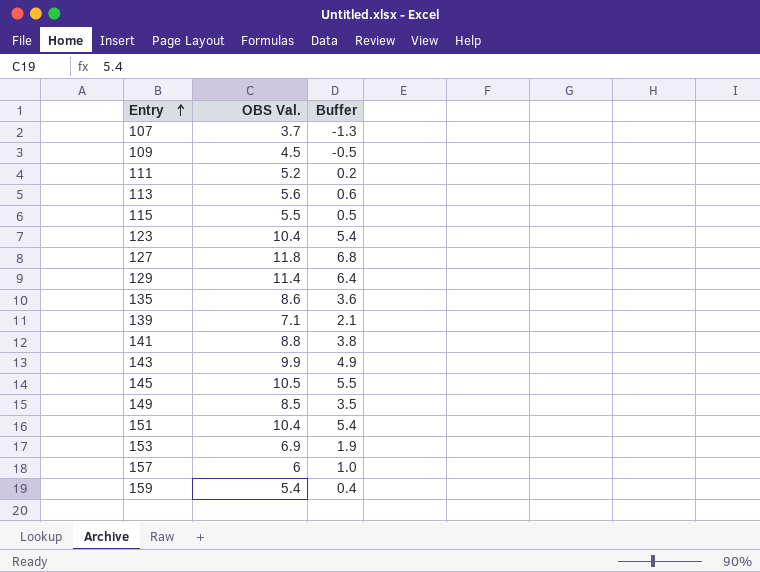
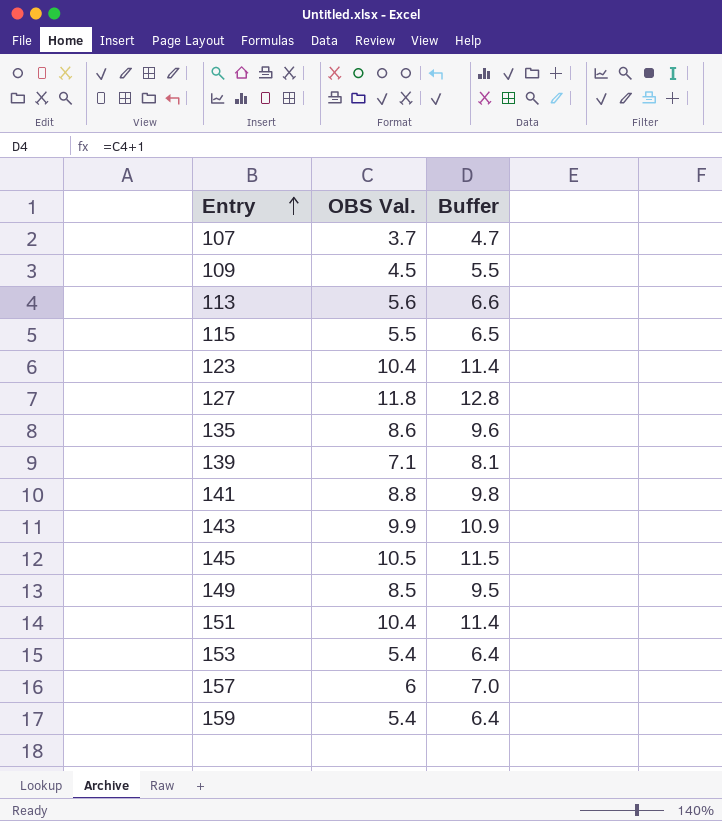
column Buffer | formula: [OBS Val.] - 5 -> [OBS Val.] + 1
row 111: 5.2 | 0.2 -> none
row 129: 11.4 | 6.4 -> none
153 | OBS Val.: 6.9 -> 5.4

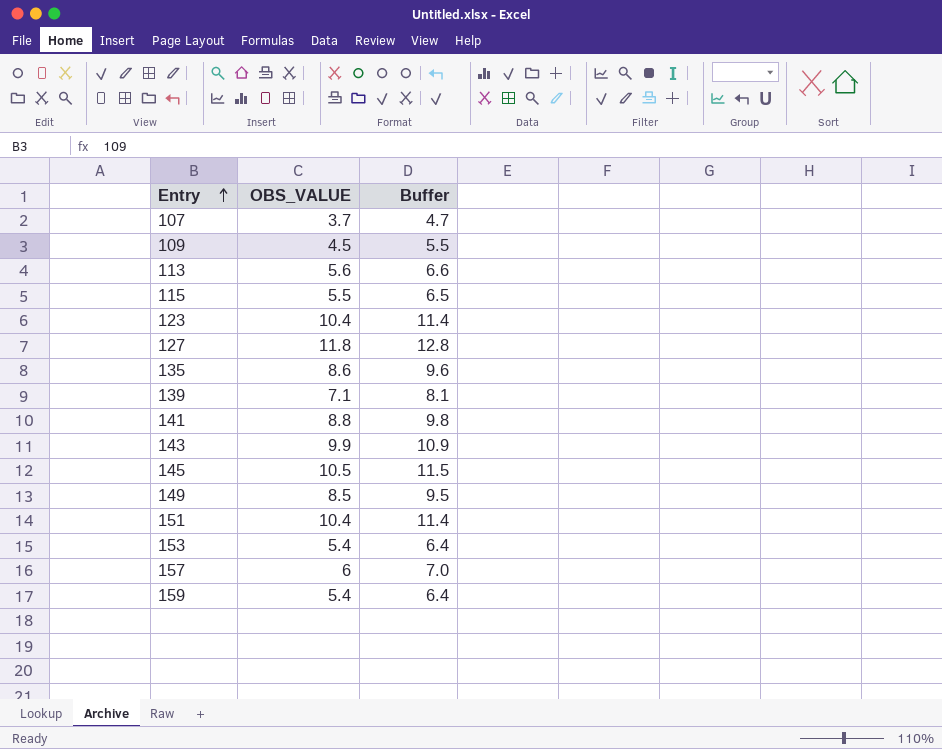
column name: OBS Val. -> OBS_VALUE

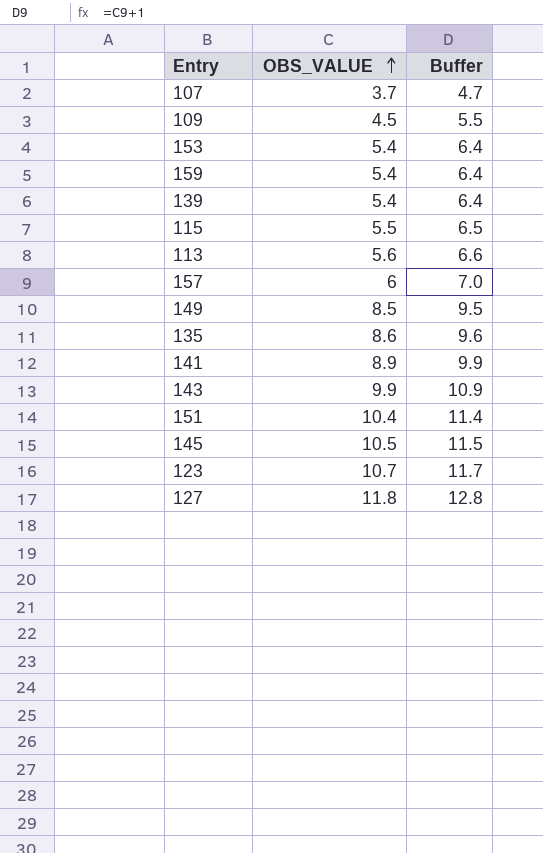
row order: Entry ascending -> OBS_VALUE ascending
139 | OBS_VALUE: 7.1 -> 5.4
139 | Buffer: 8.1 -> 6.4
141 | OBS_VALUE: 8.8 -> 8.9
141 | Buffer: 9.8 -> 9.9
123 | OBS_VALUE: 10.4 -> 10.7
123 | Buffer: 11.4 -> 11.7

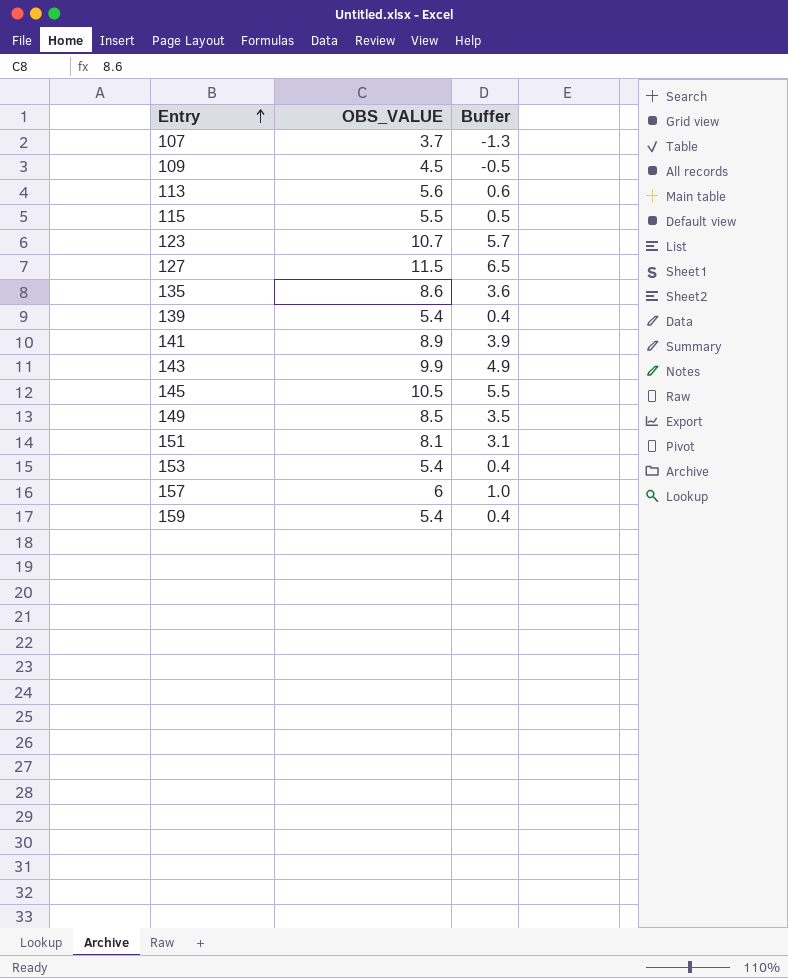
row order: OBS_VALUE ascending -> Entry ascending
column Buffer | formula: [OBS_VALUE] + 1 -> [OBS_VALUE] - 5
127 | OBS_VALUE: 11.8 -> 11.5
151 | OBS_VALUE: 10.4 -> 8.1

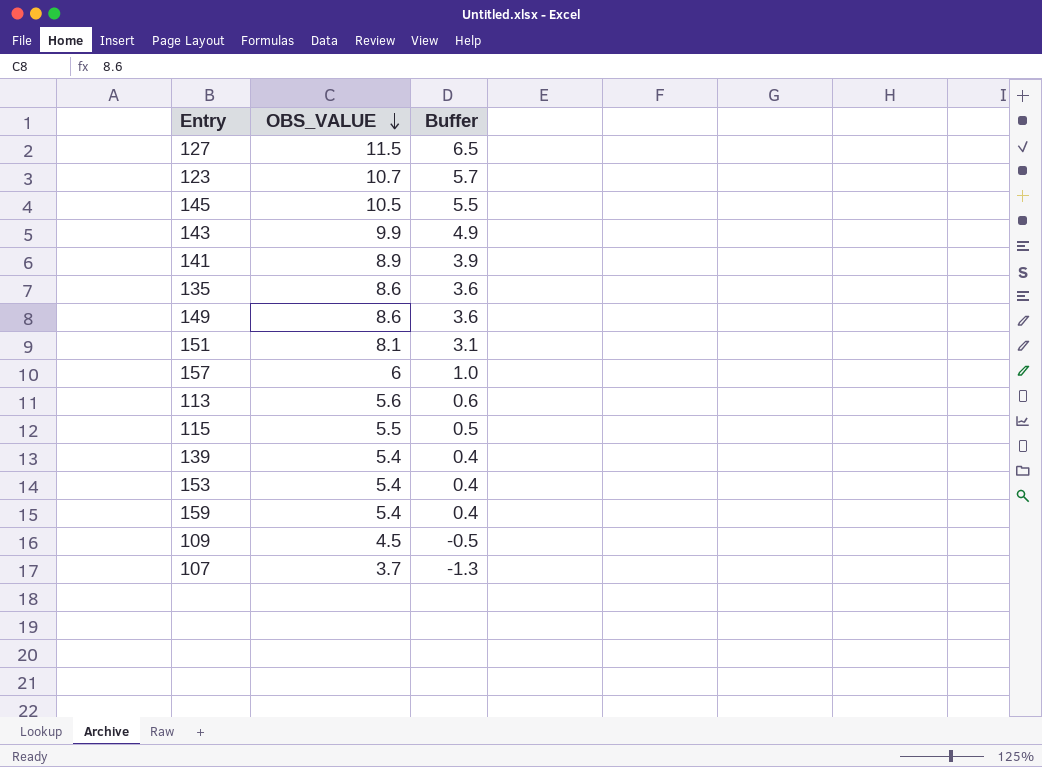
row order: Entry ascending -> OBS_VALUE descending
149 | OBS_VALUE: 8.5 -> 8.6
149 | Buffer: 3.5 -> 3.6

